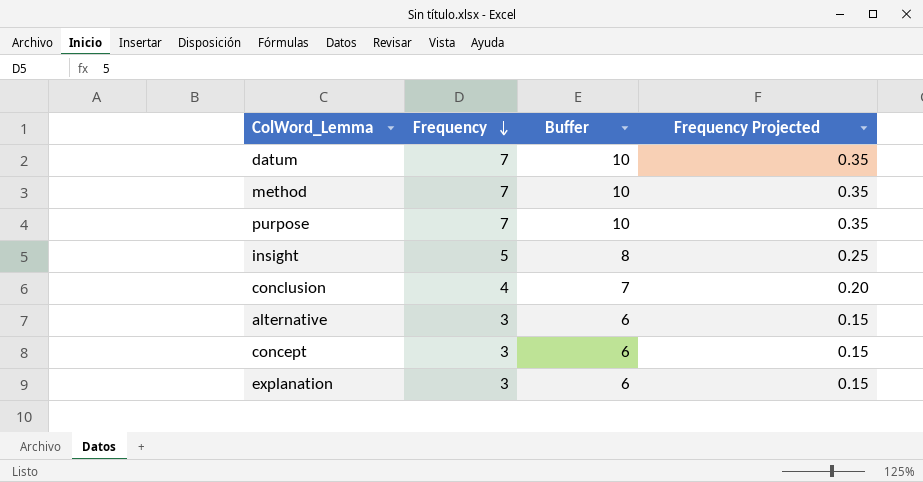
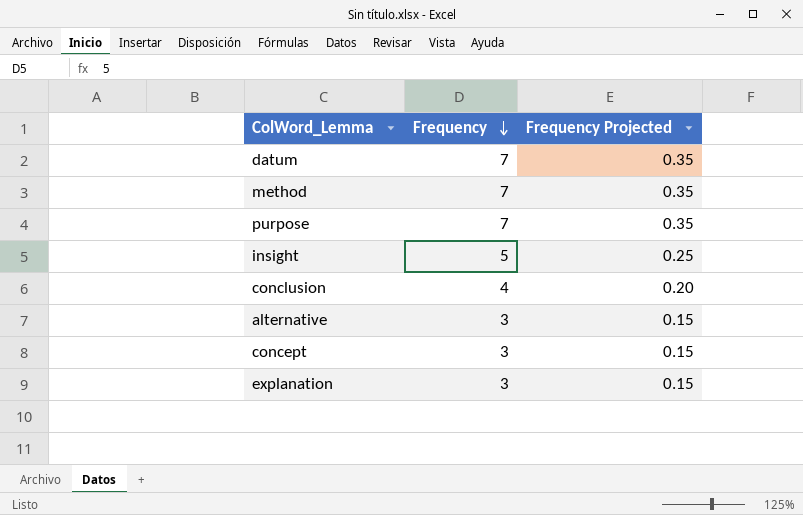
column Buffer | formula: [Frequency] + 3 -> none

